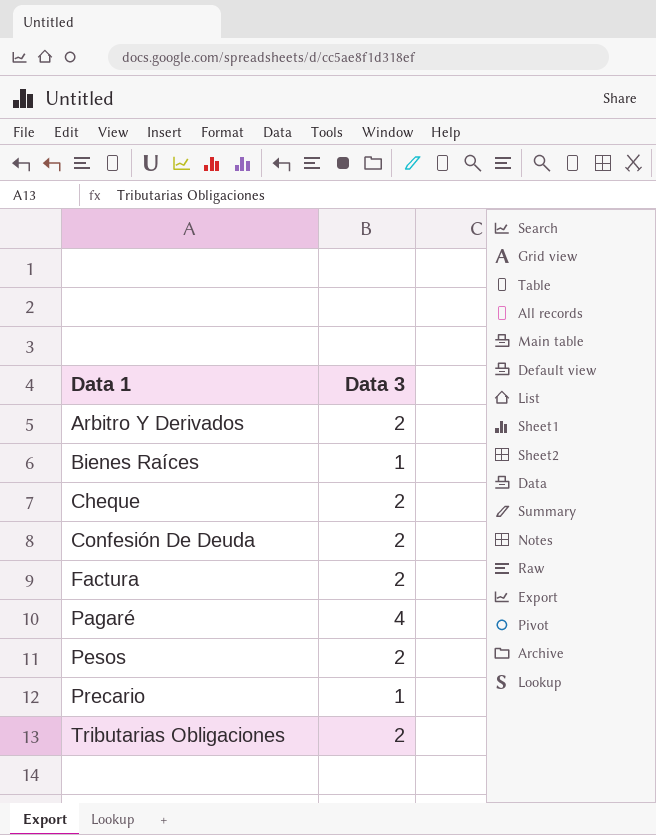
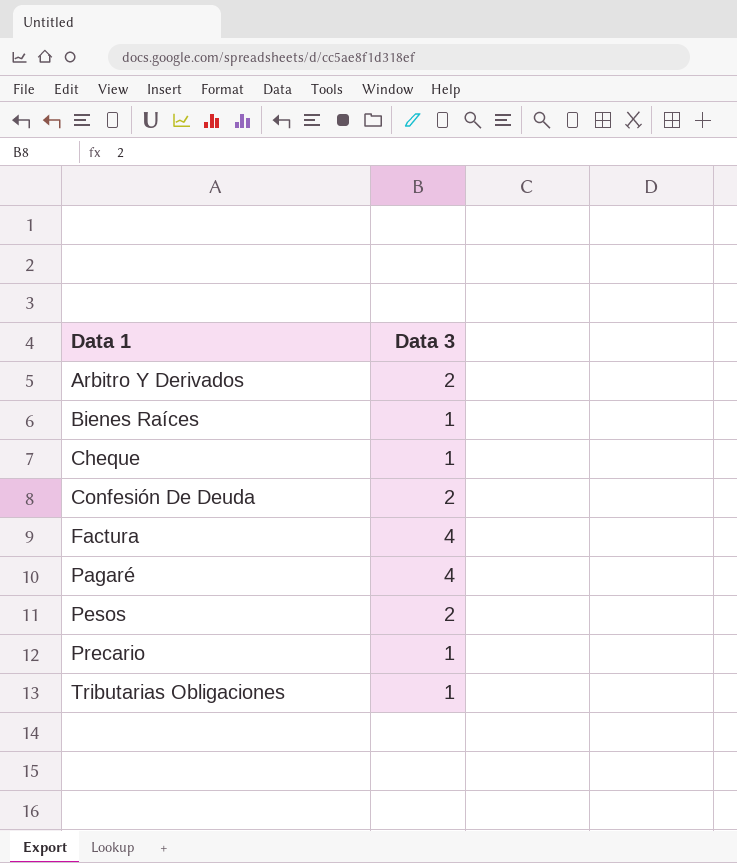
Cheque | Data 3: 2 -> 1
Factura | Data 3: 2 -> 4
Tributarias Obligaciones | Data 3: 2 -> 1

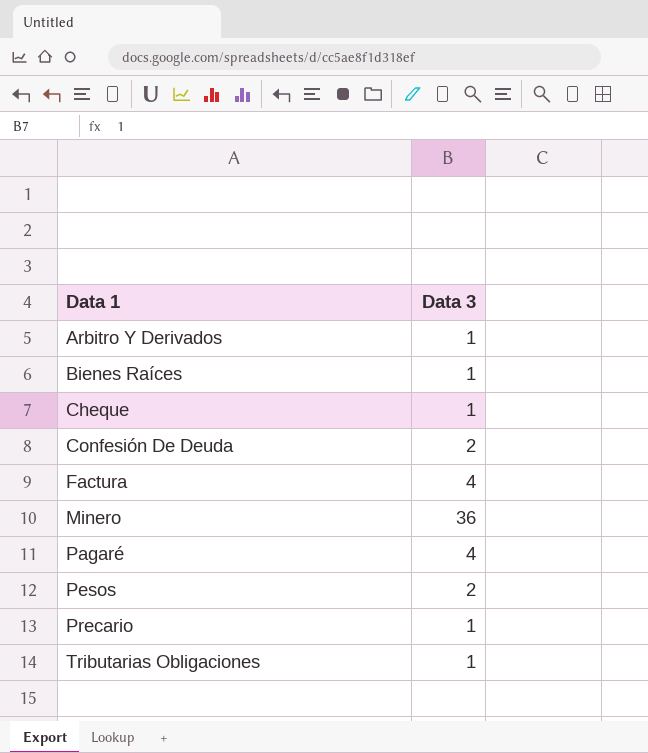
Arbitro Y Derivados | Data 3: 2 -> 1
row Minero: none -> 36

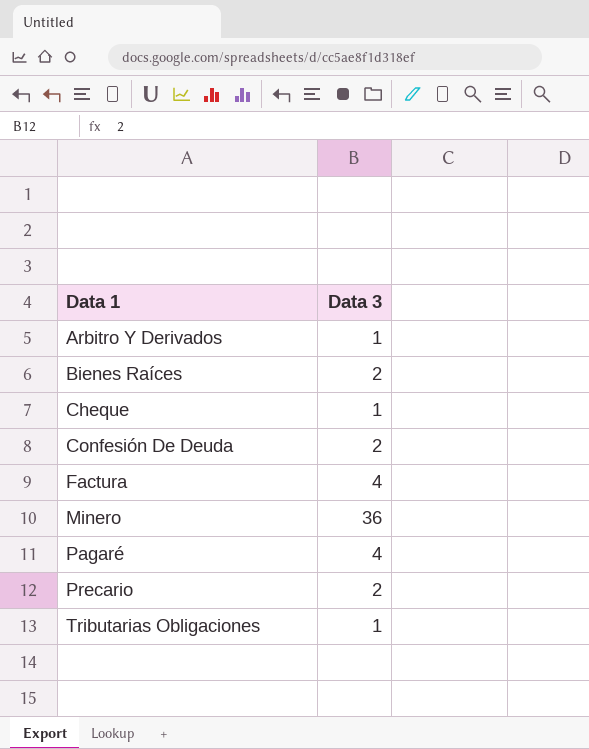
row Pesos: 2 -> none
Bienes Raíces | Data 3: 1 -> 2
Precario | Data 3: 1 -> 2

